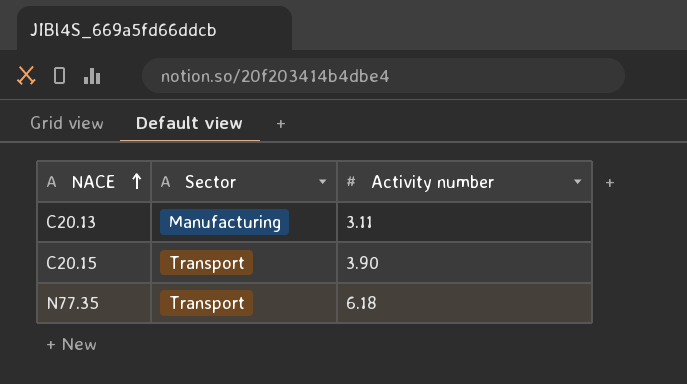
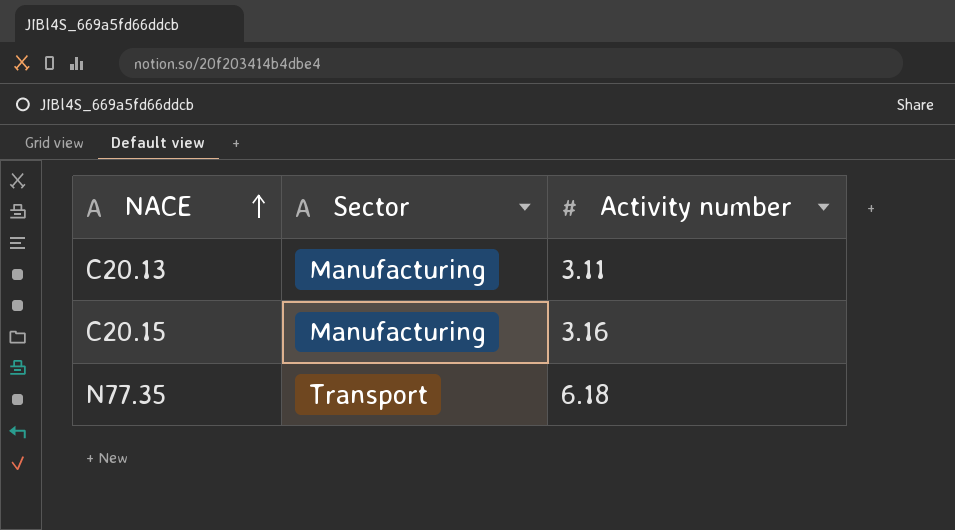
C20.15 | Sector: Transport -> Manufacturing
C20.15 | Activity number: 3.90 -> 3.16

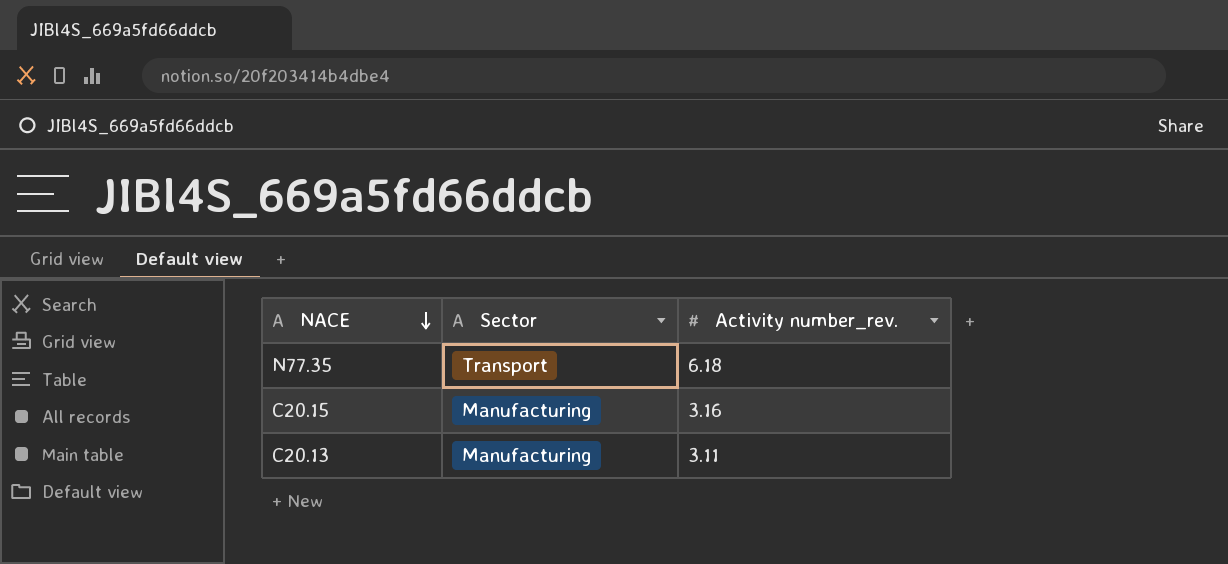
row order: NACE ascending -> NACE descending
column name: Activity number -> Activity number_rev.

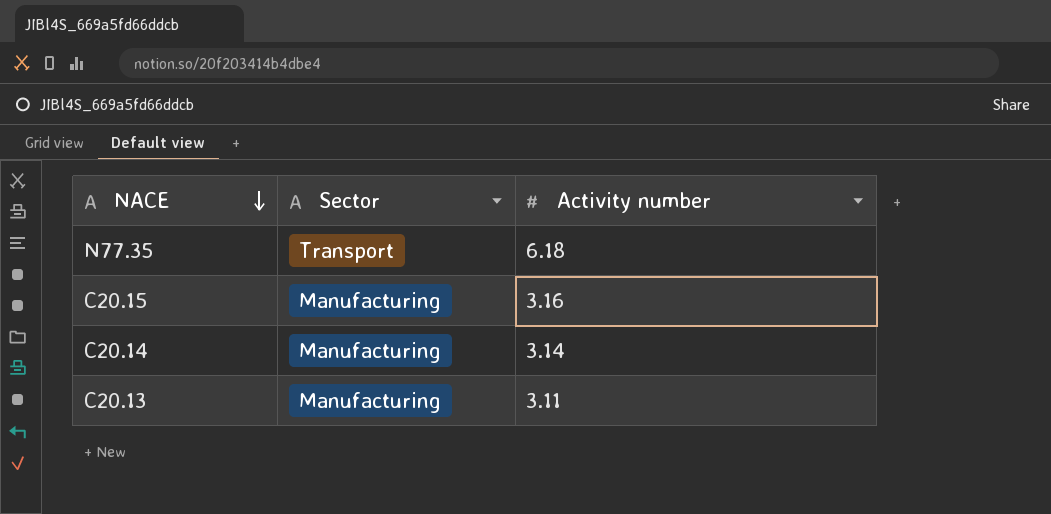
column name: Activity number_rev. -> Activity number
row C20.14: none -> Manufacturing | 3.14

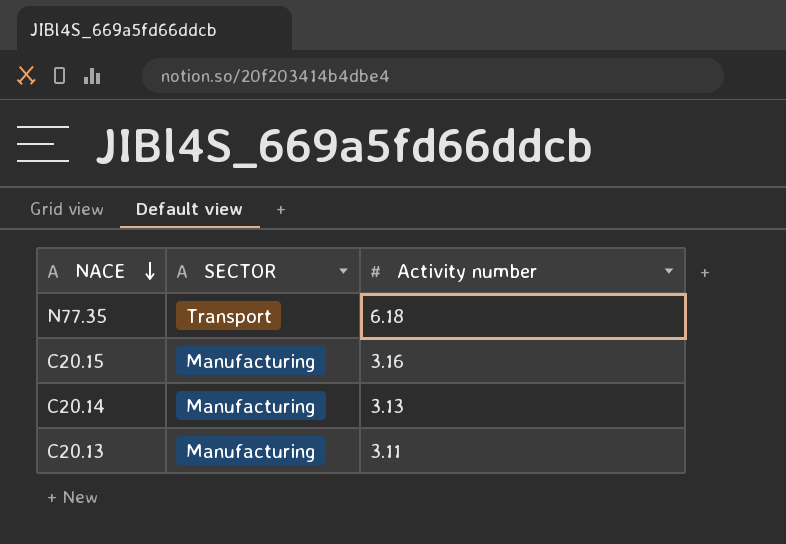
column name: Sector -> SECTOR
C20.14 | Activity number: 3.14 -> 3.13

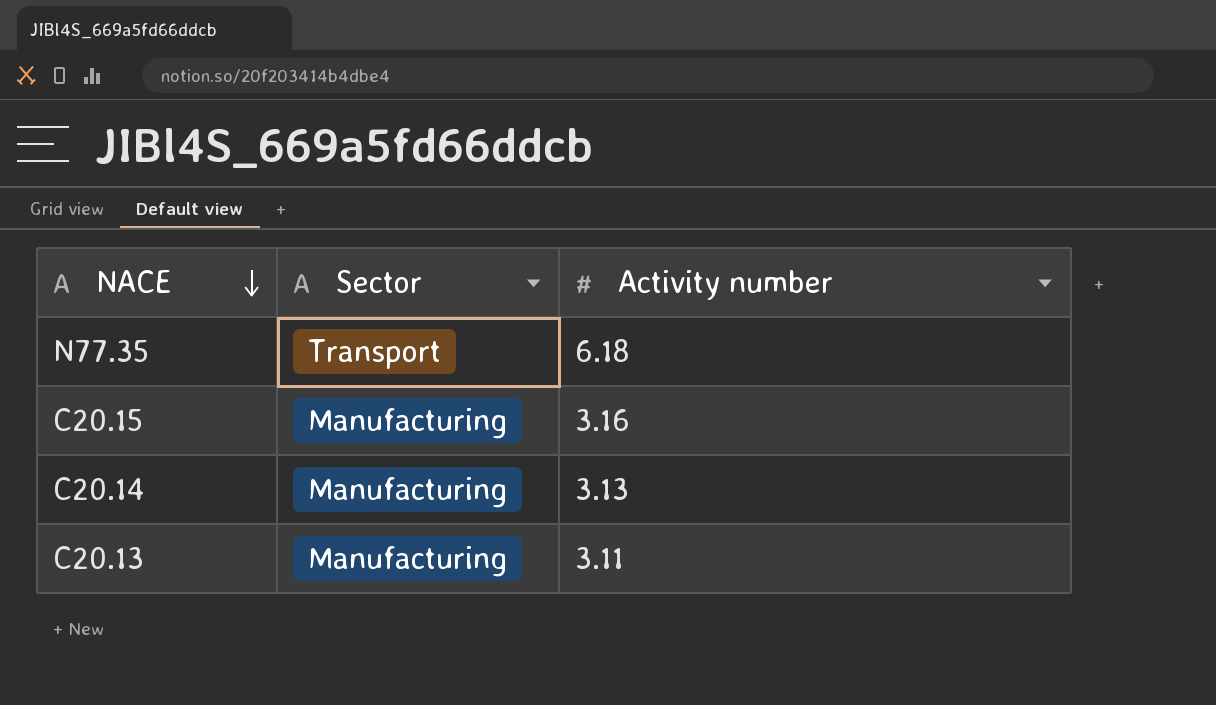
column name: SECTOR -> Sector

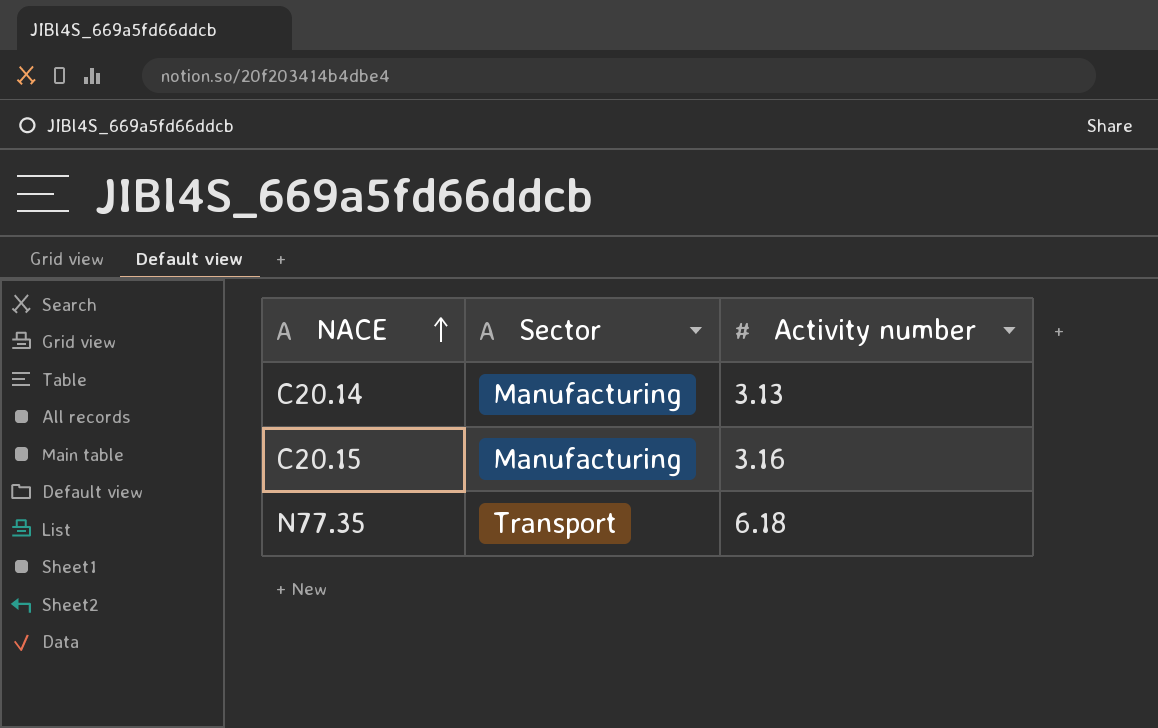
row order: NACE descending -> NACE ascending
row C20.13: Manufacturing | 3.11 -> none

